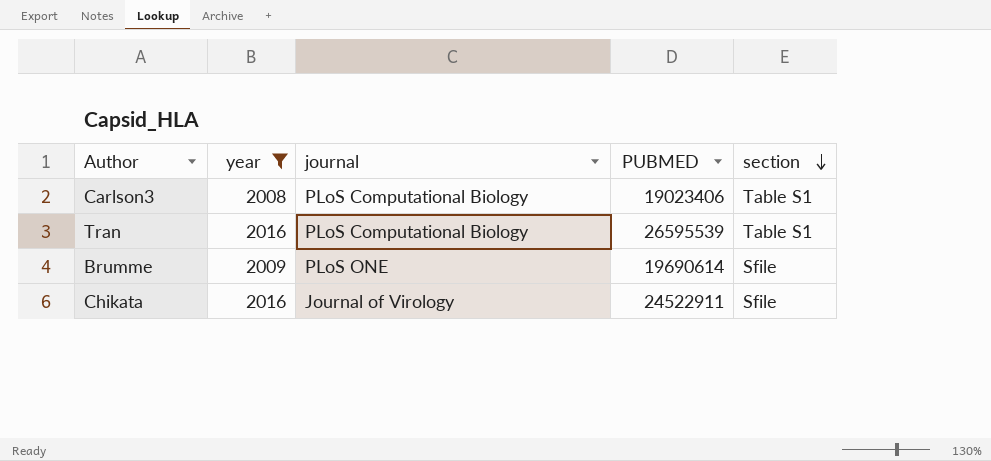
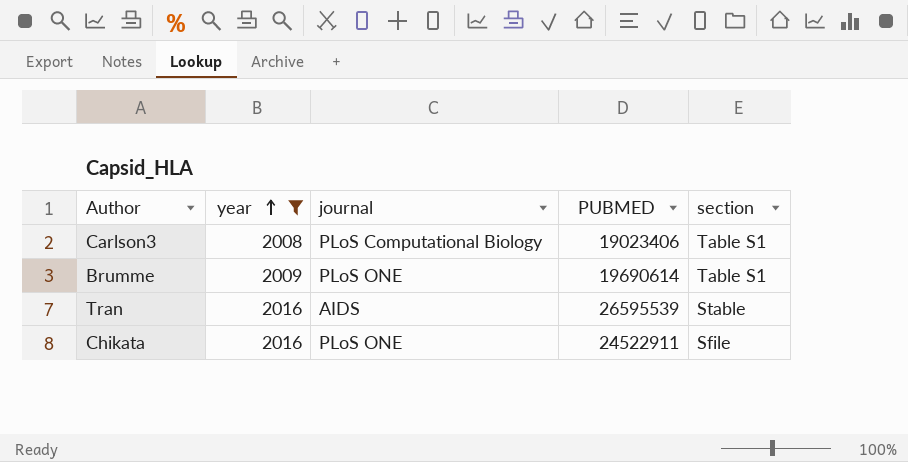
row order: section descending -> year ascending
Brumme | section: Sfile -> Table S1
Tran | journal: PLoS Computational Biology -> AIDS
Tran | section: Table S1 -> Stable
Chikata | journal: Journal of Virology -> PLoS ONE

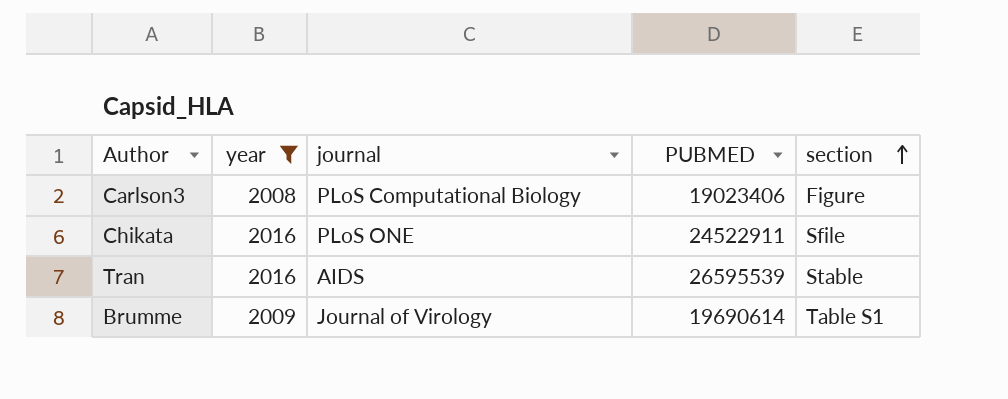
row order: year ascending -> section ascending
Carlson3 | section: Table S1 -> Figure
Brumme | journal: PLoS ONE -> Journal of Virology

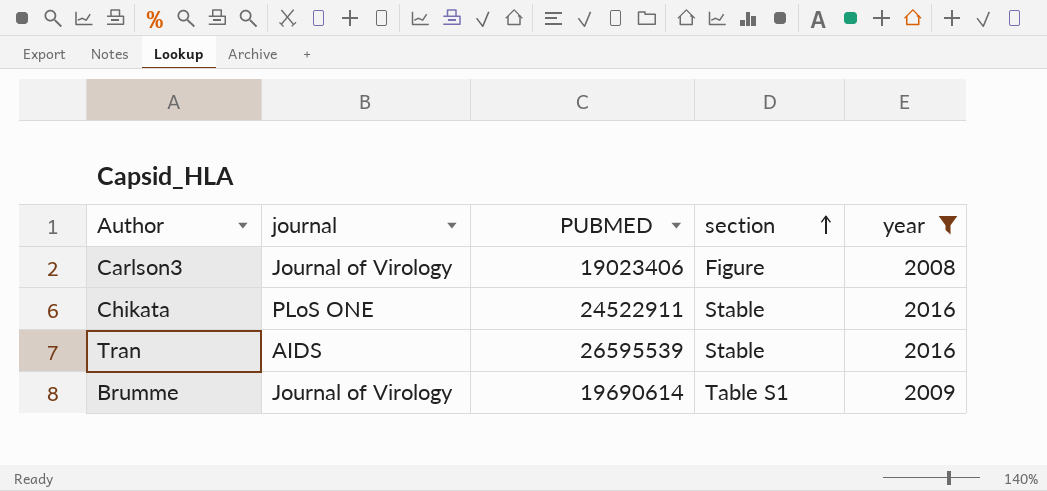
column year | position: 2 -> 5
Carlson3 | journal: PLoS Computational Biology -> Journal of Virology
Chikata | section: Sfile -> Stable

